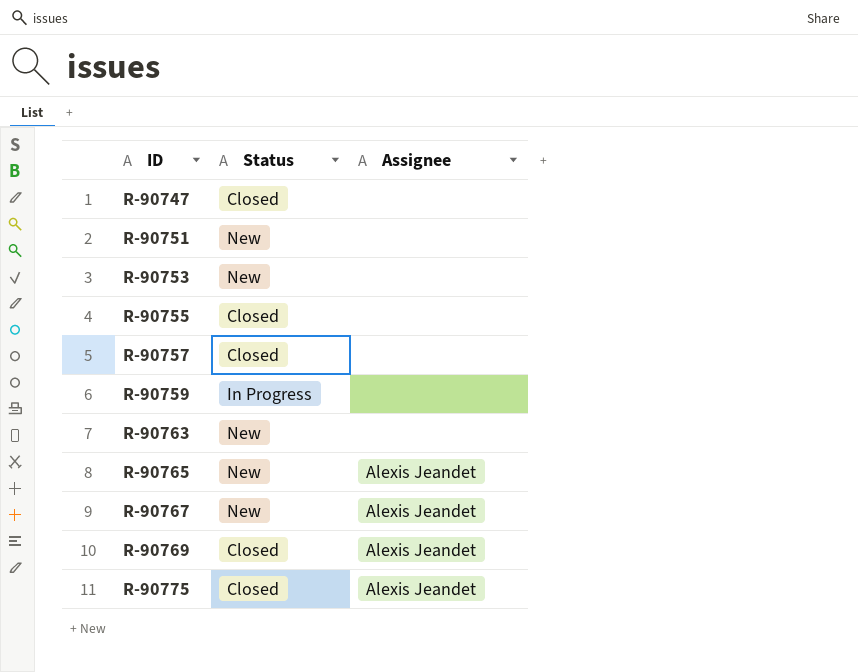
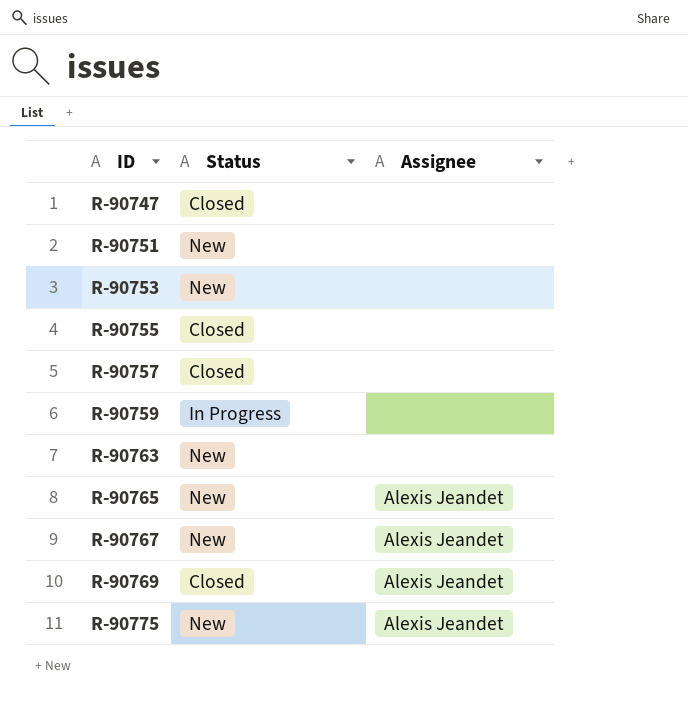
R-90775 | Status: Closed -> New

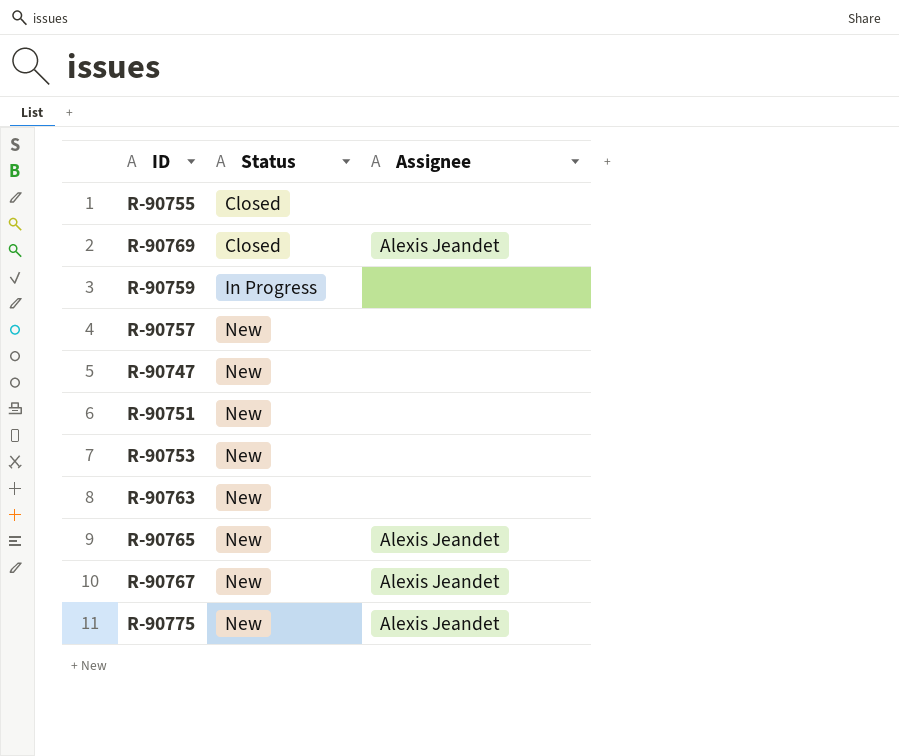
row order: ID ascending -> Status ascending
R-90757 | Status: Closed -> New
R-90747 | Status: Closed -> New

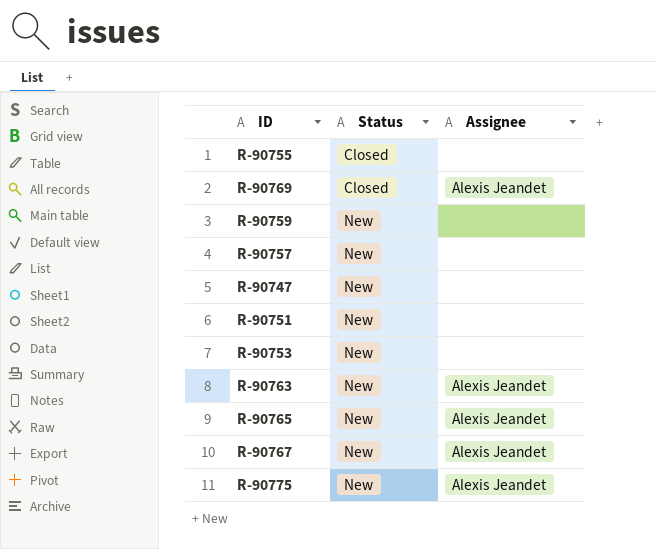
R-90759 | Status: In Progress -> New
R-90763 | Assignee: none -> Alexis Jeandet

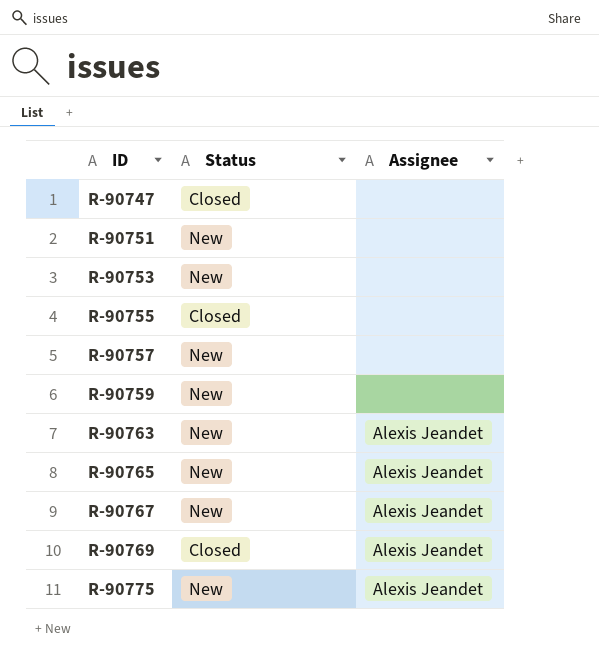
row order: Status ascending -> ID ascending
R-90747 | Status: New -> Closed

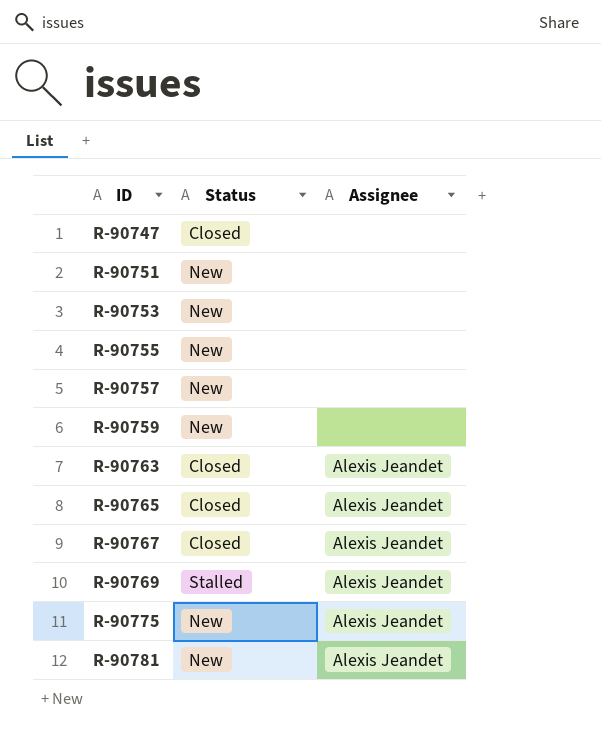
R-90755 | Status: Closed -> New
R-90763 | Status: New -> Closed
R-90765 | Status: New -> Closed
R-90767 | Status: New -> Closed
R-90769 | Status: Closed -> Stalled
row R-90781: none -> New | Alexis Jeandet

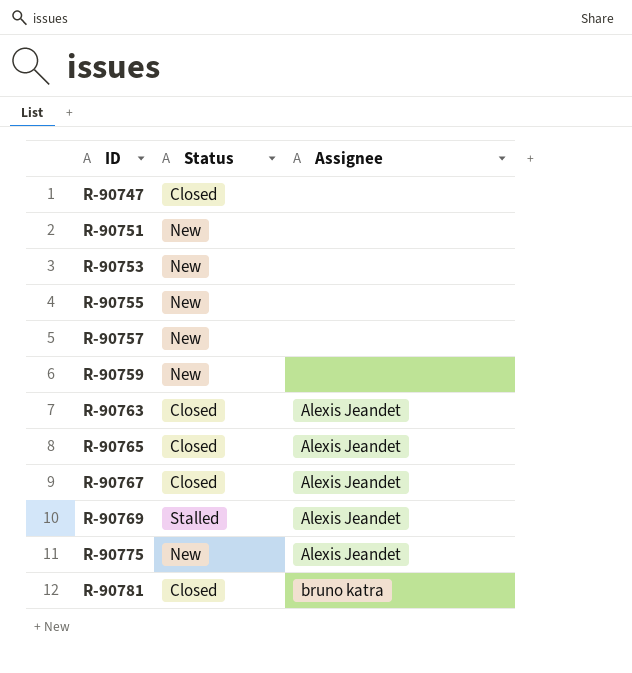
R-90781 | Status: New -> Closed
R-90781 | Assignee: Alexis Jeandet -> bruno katra

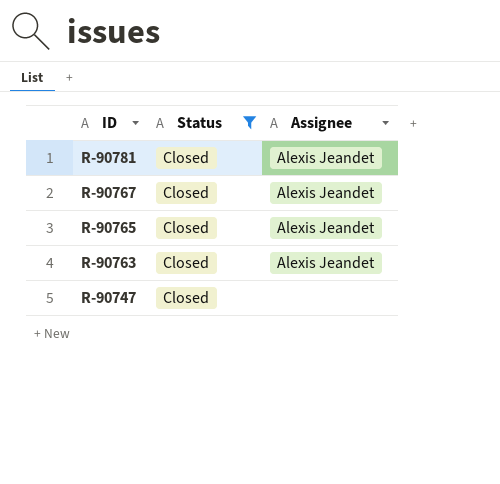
filter: none -> Status = Closed
row order: ID ascending -> ID descending
R-90781 | Assignee: bruno katra -> Alexis Jeandet

